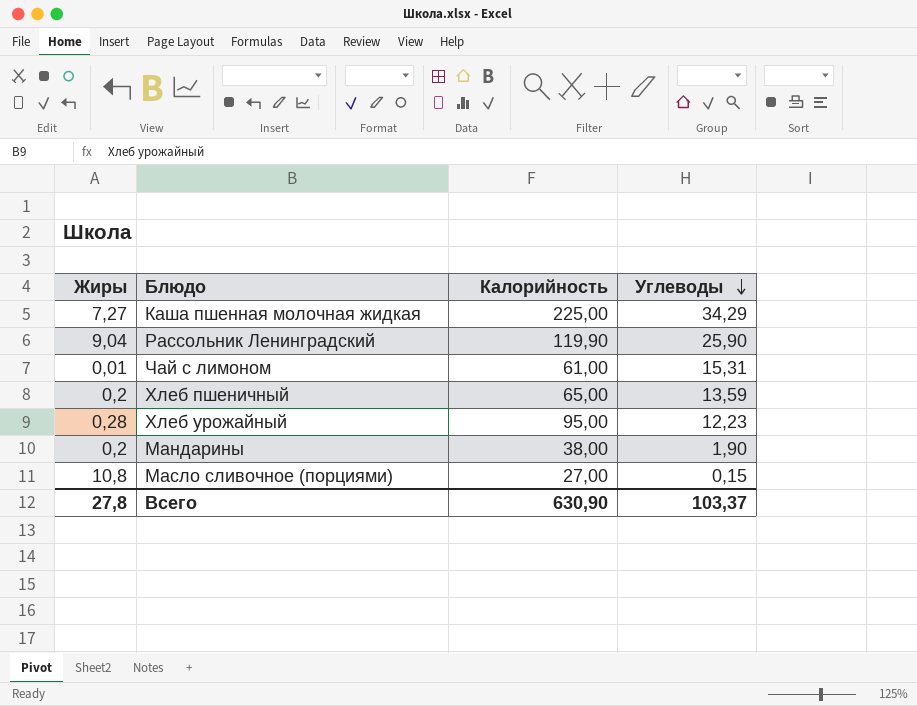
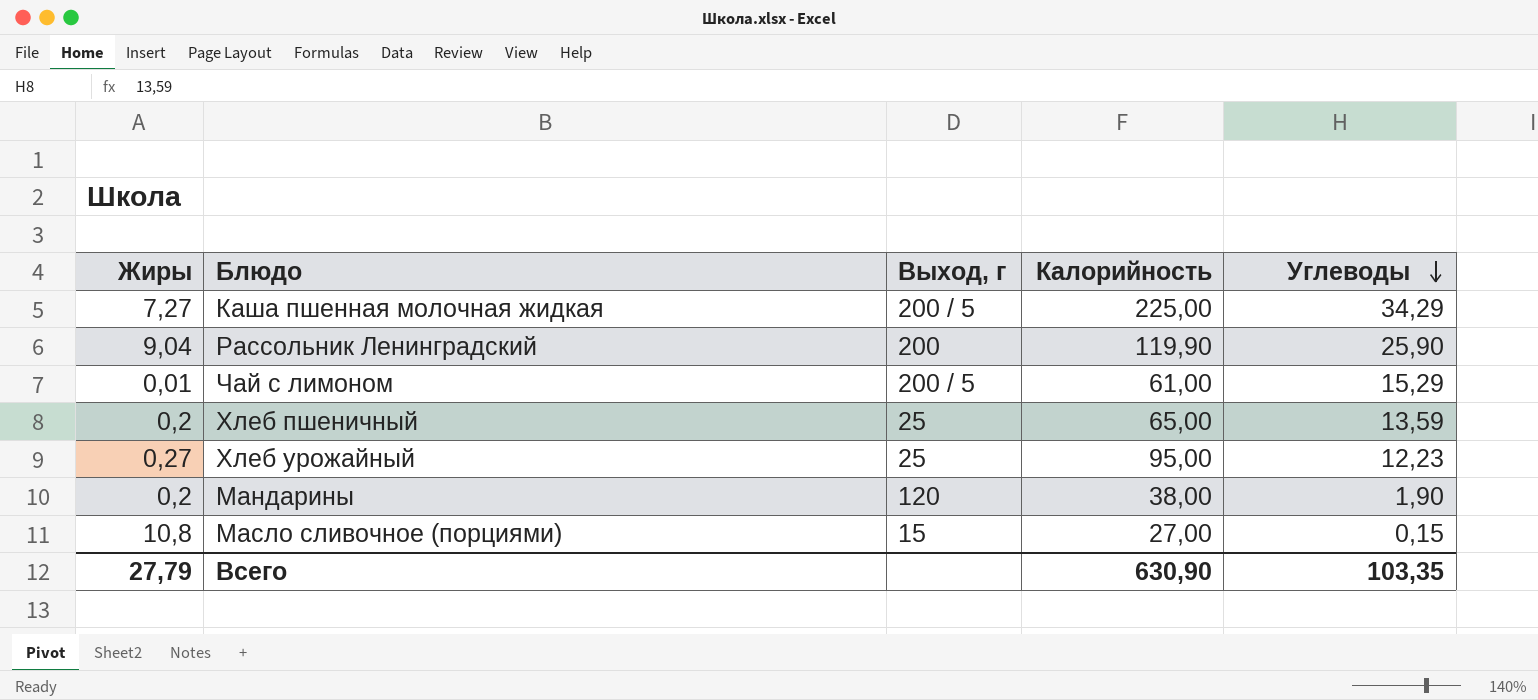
column Выход, г | position: none -> 3
Чай с лимоном | Углеводы: 15,31 -> 15,29
Хлеб урожайный | Жиры: 0,28 -> 0,27
Всего | Жиры: 27,8 -> 27,79
Всего | Углеводы: 103,37 -> 103,35

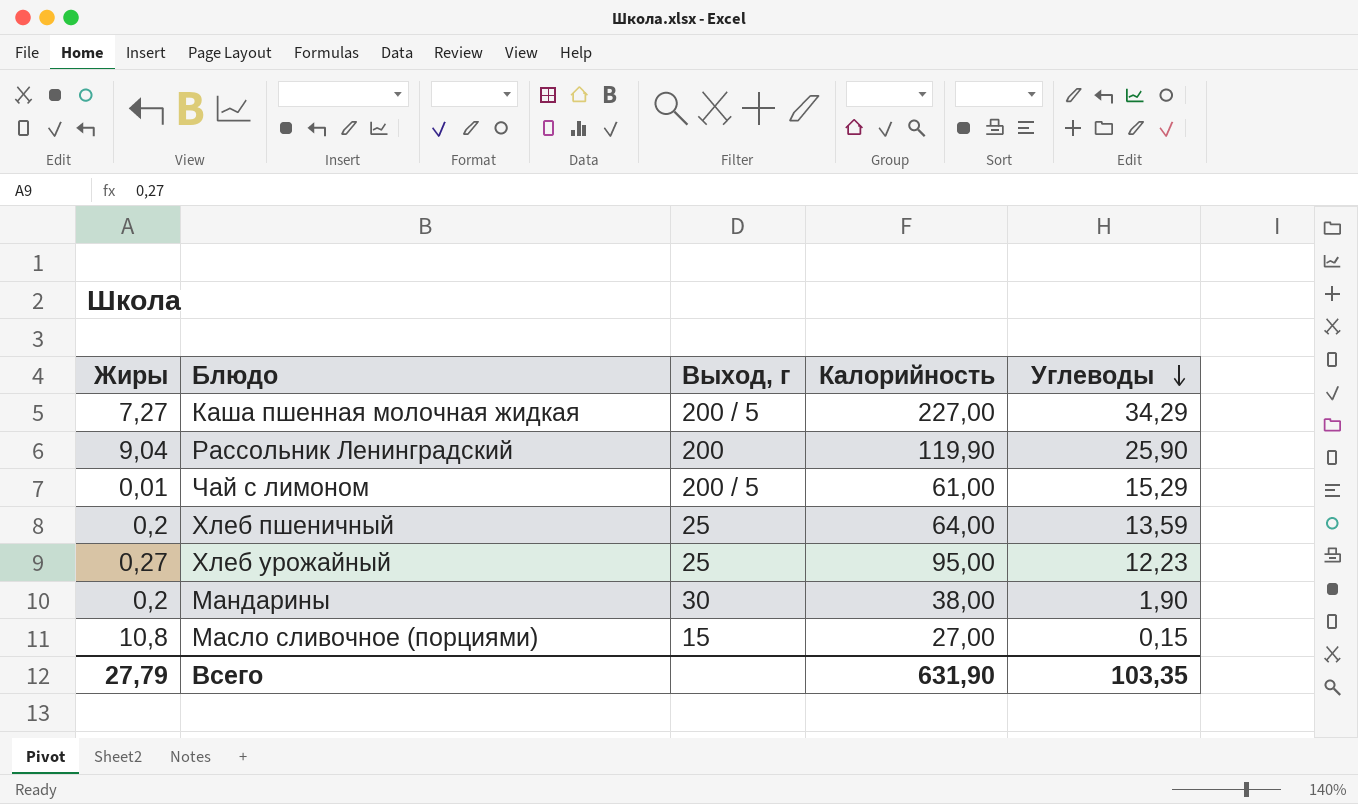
Каша пшенная молочная жидкая | Калорийность: 225,00 -> 227,00
Хлеб пшеничный | Калорийность: 65,00 -> 64,00
Мандарины | Выход, г: 120 -> 30
Всего | Калорийность: 630,90 -> 631,90

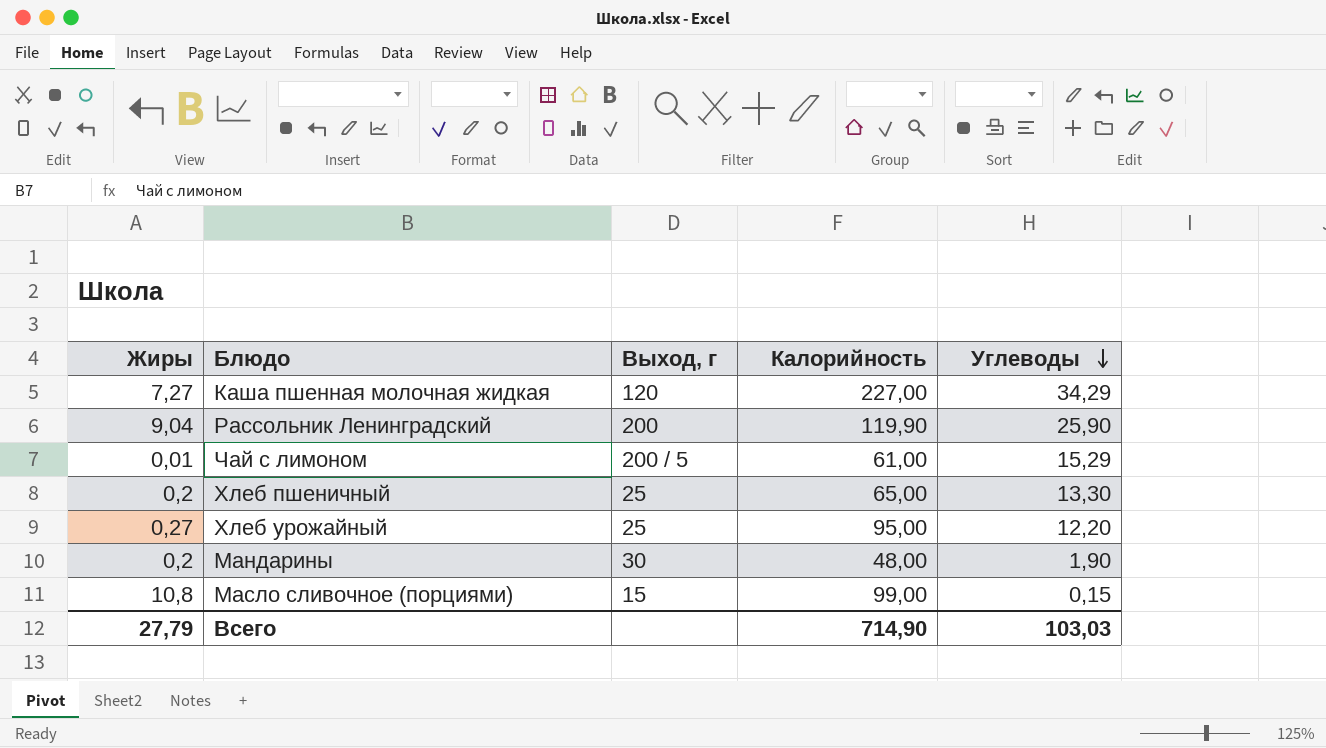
Каша пшенная молочная жидкая | Выход, г: 200 / 5 -> 120
Хлеб пшеничный | Калорийность: 64,00 -> 65,00
Хлеб пшеничный | Углеводы: 13,59 -> 13,30
Хлеб урожайный | Углеводы: 12,23 -> 12,20
Мандарины | Калорийность: 38,00 -> 48,00
Масло сливочное (порциями) | Калорийность: 27,00 -> 99,00
Всего | Калорийность: 631,90 -> 714,90
Всего | Углеводы: 103,35 -> 103,03

